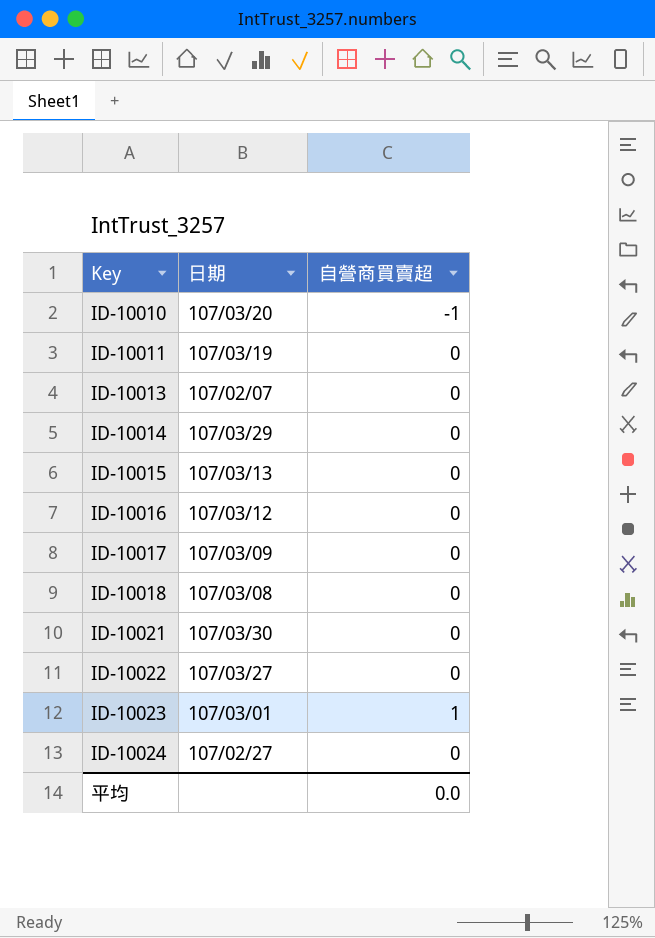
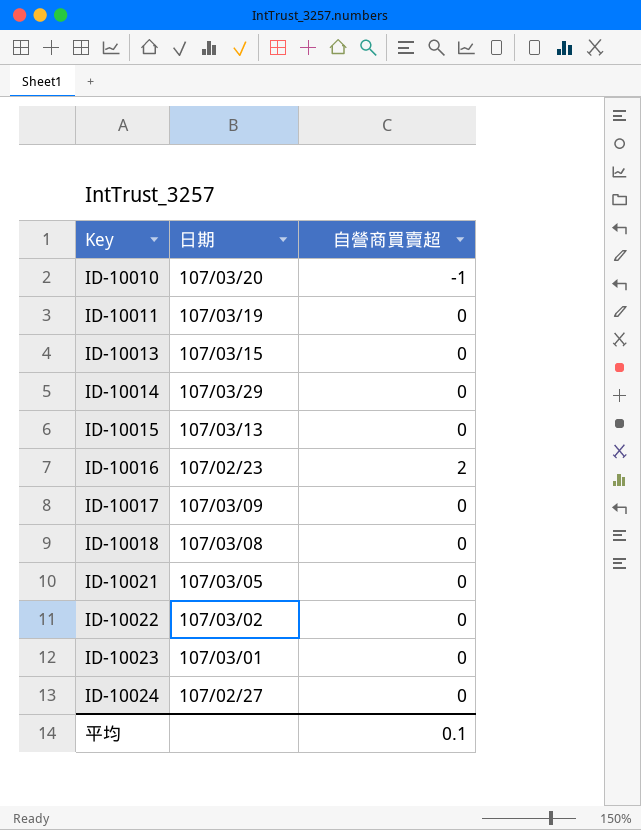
ID-10013 | 日期: 107/02/07 -> 107/03/15
ID-10016 | 日期: 107/03/12 -> 107/02/23
ID-10016 | 自營商買賣超: 0 -> 2
ID-10021 | 日期: 107/03/30 -> 107/03/05
ID-10022 | 日期: 107/03/27 -> 107/03/02
ID-10023 | 自營商買賣超: 1 -> 0
平均 | 自營商買賣超: 0.0 -> 0.1

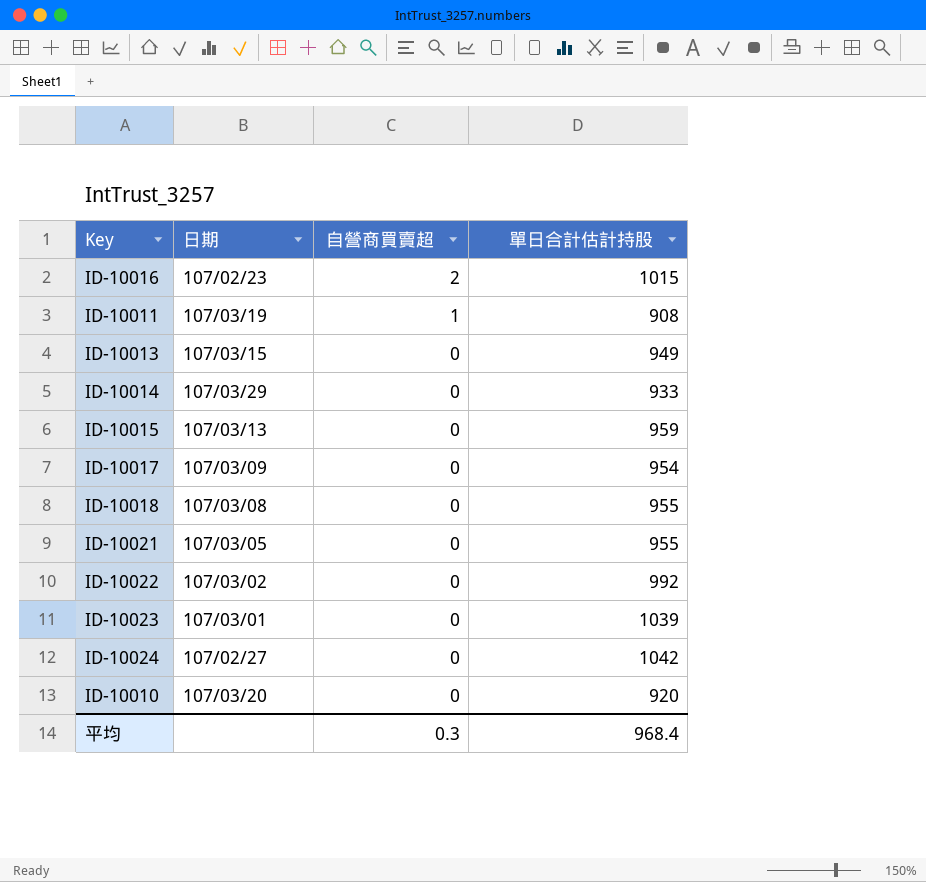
row order: Key ascending -> 自營商買賣超 descending
column 單日合計估計持股 | position: none -> 4
ID-10011 | 自營商買賣超: 0 -> 1
ID-10010 | 自營商買賣超: -1 -> 0
平均 | 自營商買賣超: 0.1 -> 0.3

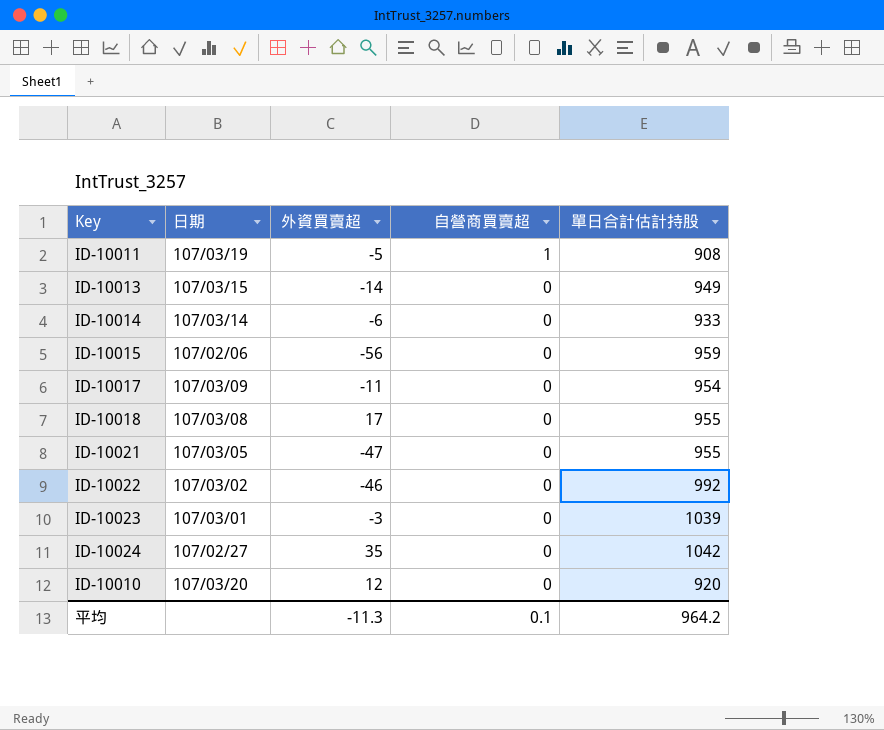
column 外資買賣超 | position: none -> 3
row ID-10016: 107/02/23 | 2 | 1015 -> none
ID-10014 | 日期: 107/03/29 -> 107/03/14
ID-10015 | 日期: 107/03/13 -> 107/02/06
平均 | 自營商買賣超: 0.3 -> 0.1
平均 | 單日合計估計持股: 968.4 -> 964.2

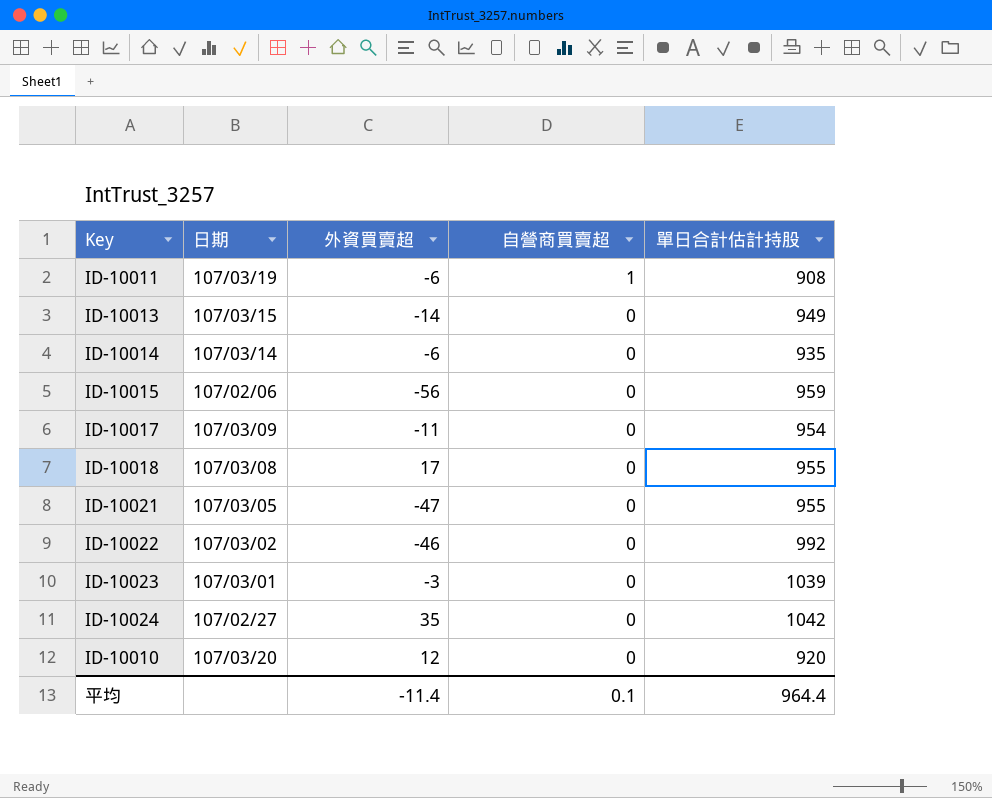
ID-10011 | 外資買賣超: -5 -> -6
ID-10014 | 單日合計估計持股: 933 -> 935
平均 | 外資買賣超: -11.3 -> -11.4
平均 | 單日合計估計持股: 964.2 -> 964.4

